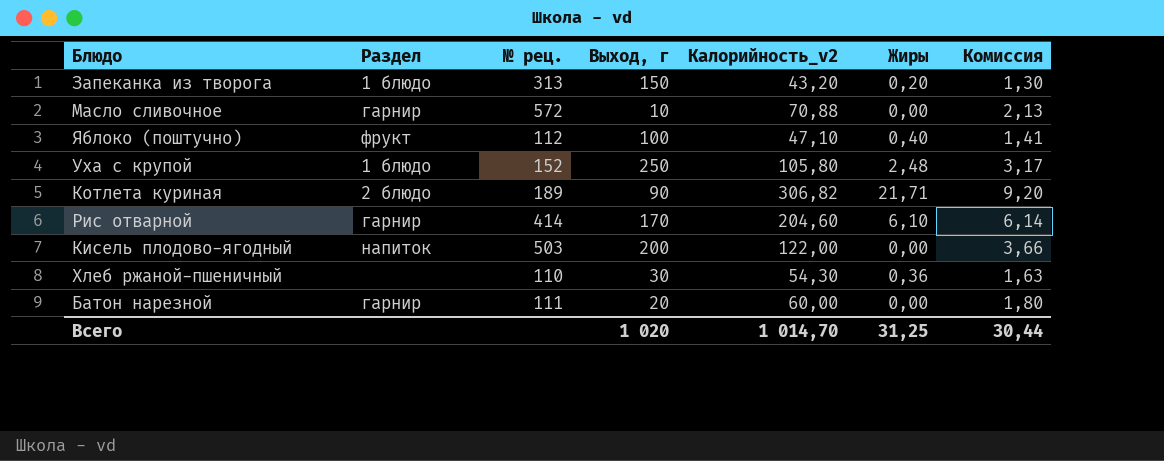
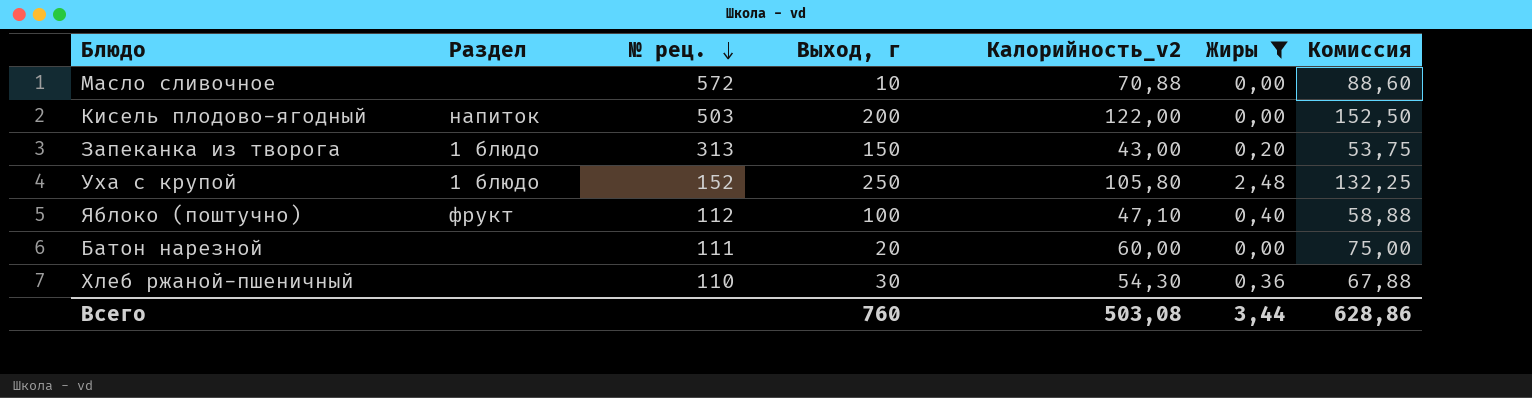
filter: none -> Жиры <= 2,48
row order: none -> № рец. descending
column Комиссия | formula: [Калорийность_v2] * 0,03 -> [Калорийность_v2] * 1,25
Масло сливочное | Раздел: гарнир -> none
Запеканка из творога | Калорийность_v2: 43,20 -> 43,00
Батон нарезной | Раздел: гарнир -> none
Всего | Выход, г: 1 020 -> 760
Всего | Калорийность_v2: 1 014,70 -> 503,08
Всего | Жиры: 31,25 -> 3,44
Всего | Комиссия: 30,44 -> 628,86

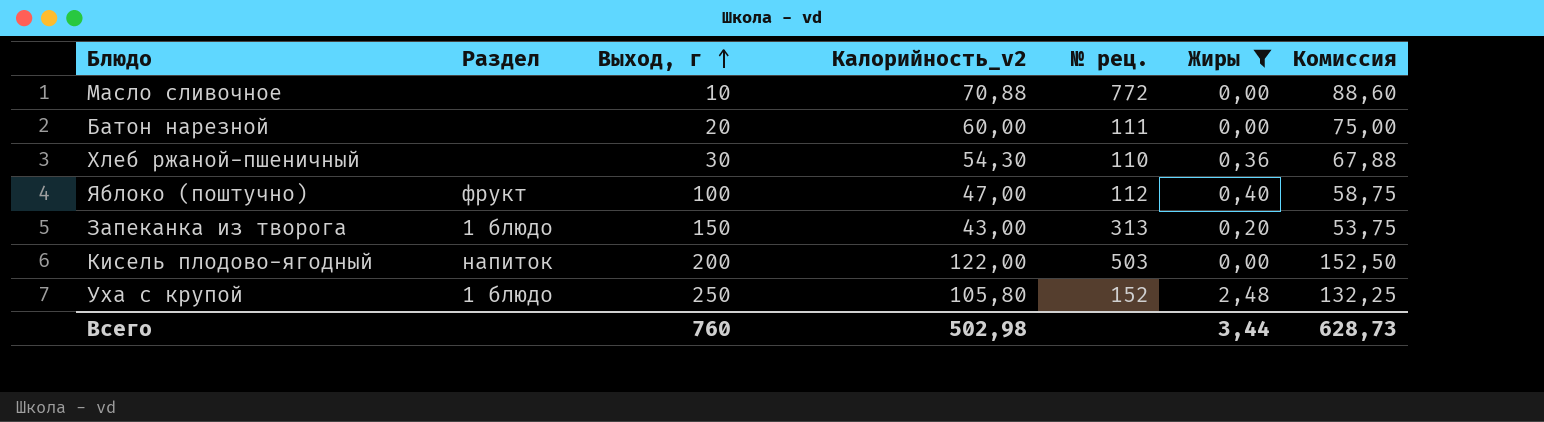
row order: № рец. descending -> Выход, г ascending
column № рец. | position: 3 -> 5
Масло сливочное | № рец.: 572 -> 772
Яблоко (поштучно) | Калорийность_v2: 47,10 -> 47,00
Яблоко (поштучно) | Комиссия: 58,88 -> 58,75
Всего | Калорийность_v2: 503,08 -> 502,98
Всего | Комиссия: 628,86 -> 628,73

